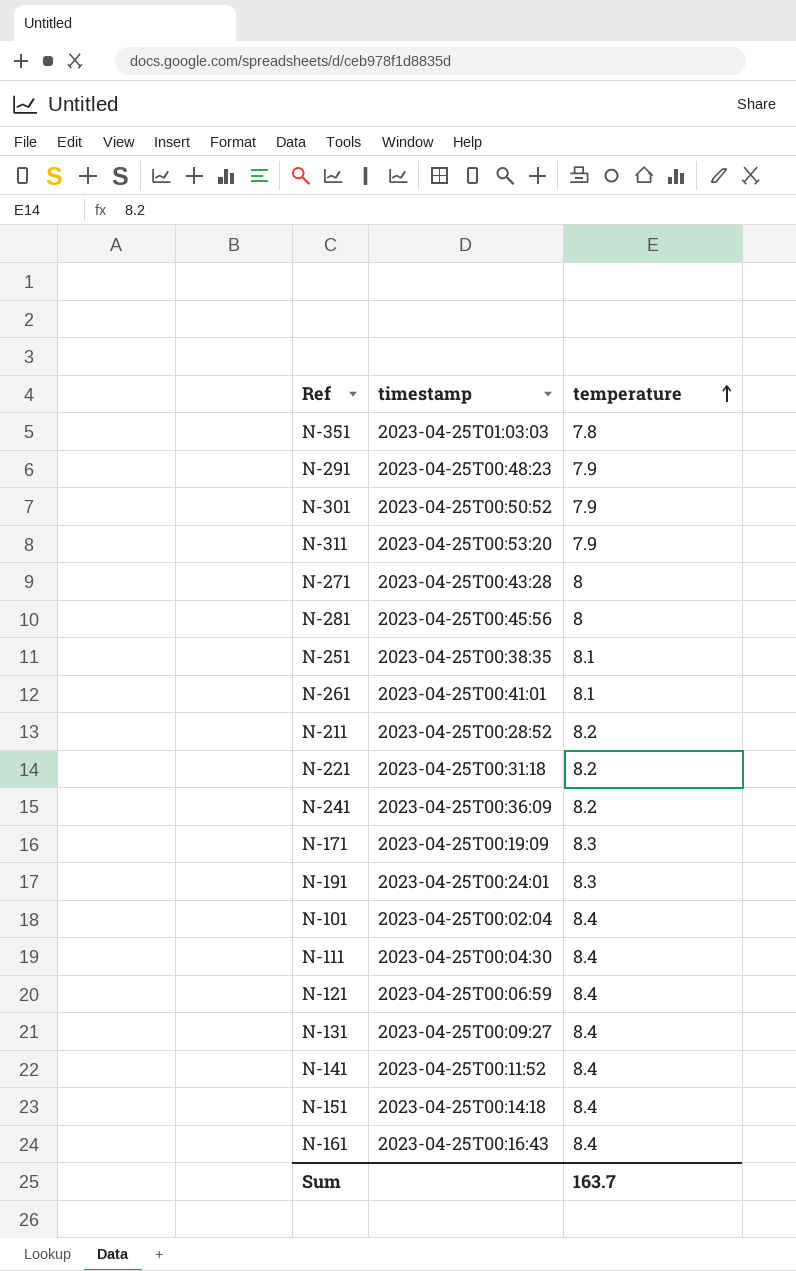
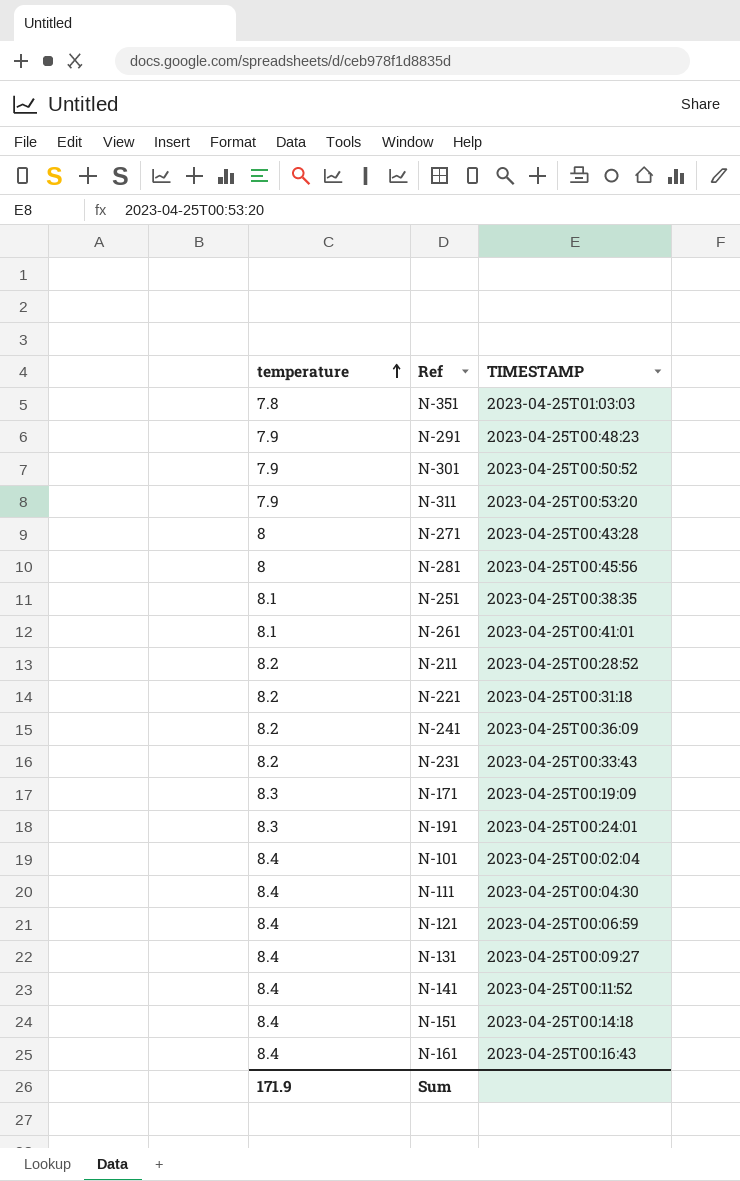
column temperature | position: 3 -> 1
column name: timestamp -> TIMESTAMP
row N-231: none -> 8.2 | 2023-04-25T00:33:43
Sum | temperature: 163.7 -> 171.9

